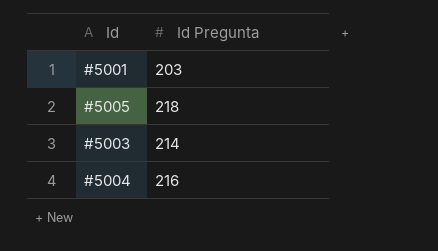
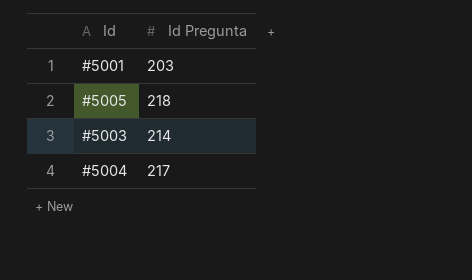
#5004 | Id Pregunta: 216 -> 217

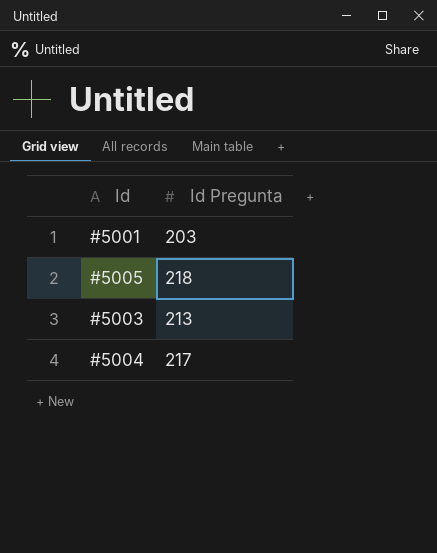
#5003 | Id Pregunta: 214 -> 213

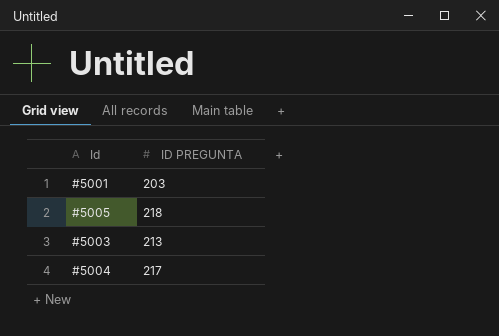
column name: Id Pregunta -> ID PREGUNTA

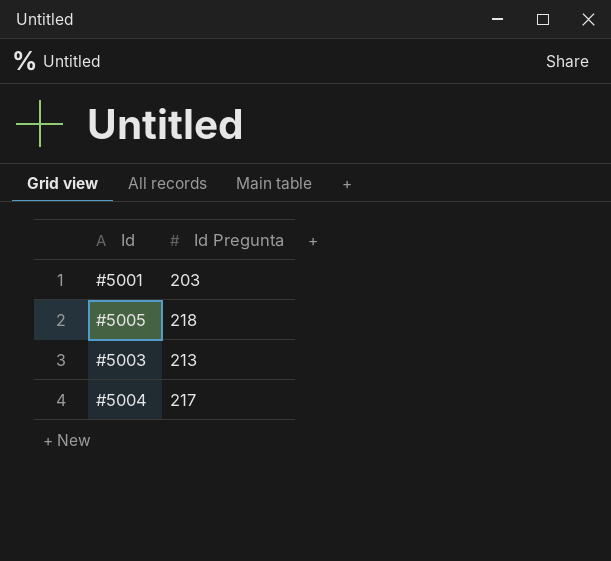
column name: ID PREGUNTA -> Id Pregunta

